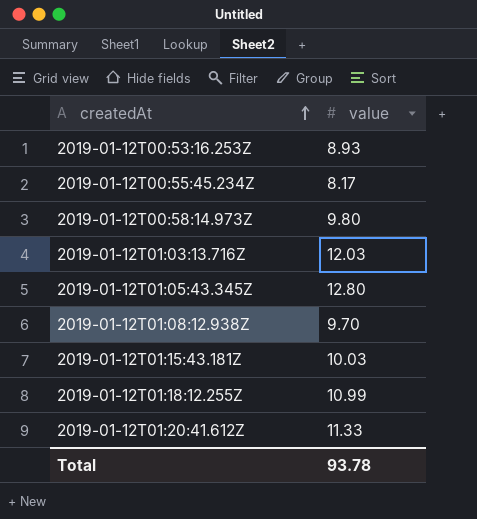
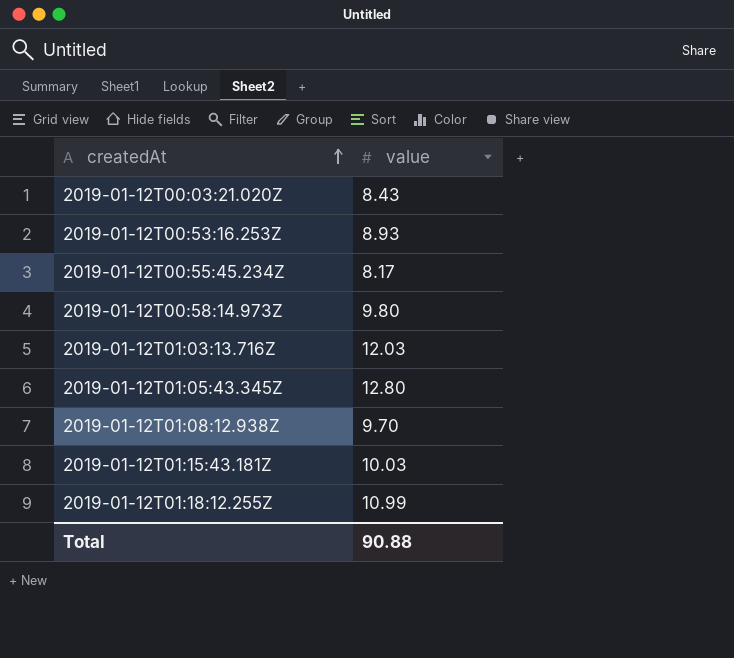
row 2019-01-12T01:20:41.612Z: 11.33 -> none
row 2019-01-12T00:03:21.020Z: none -> 8.43
Total | value: 93.78 -> 90.88

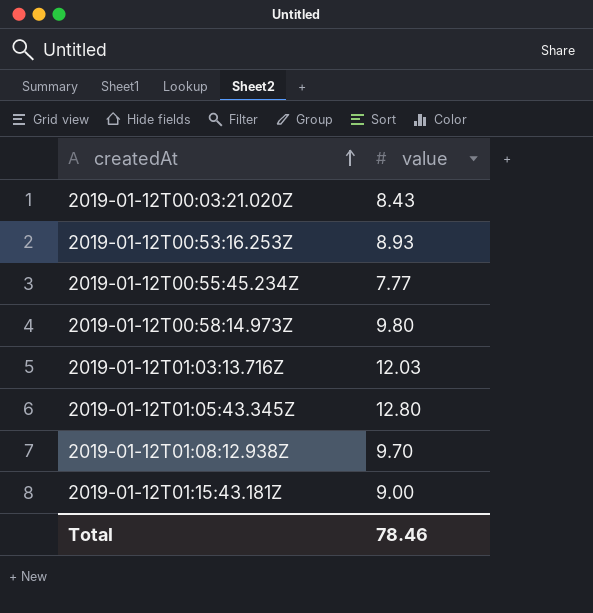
row 2019-01-12T01:18:12.255Z: 10.99 -> none
2019-01-12T00:55:45.234Z | value: 8.17 -> 7.77
2019-01-12T01:15:43.181Z | value: 10.03 -> 9.00
Total | value: 90.88 -> 78.46

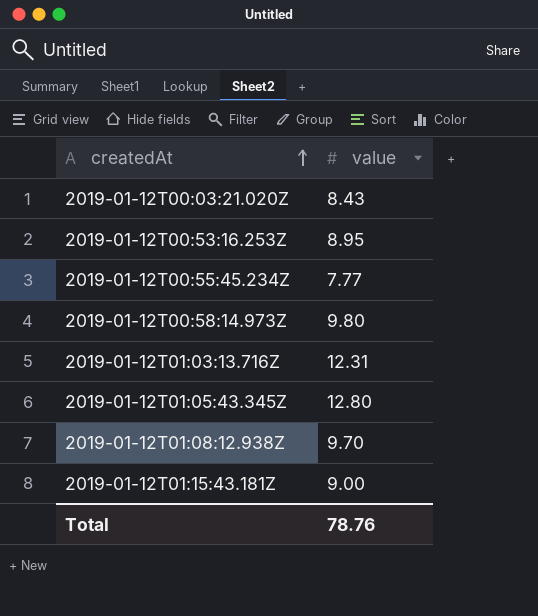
2019-01-12T00:53:16.253Z | value: 8.93 -> 8.95
2019-01-12T01:03:13.716Z | value: 12.03 -> 12.31
Total | value: 78.46 -> 78.76

